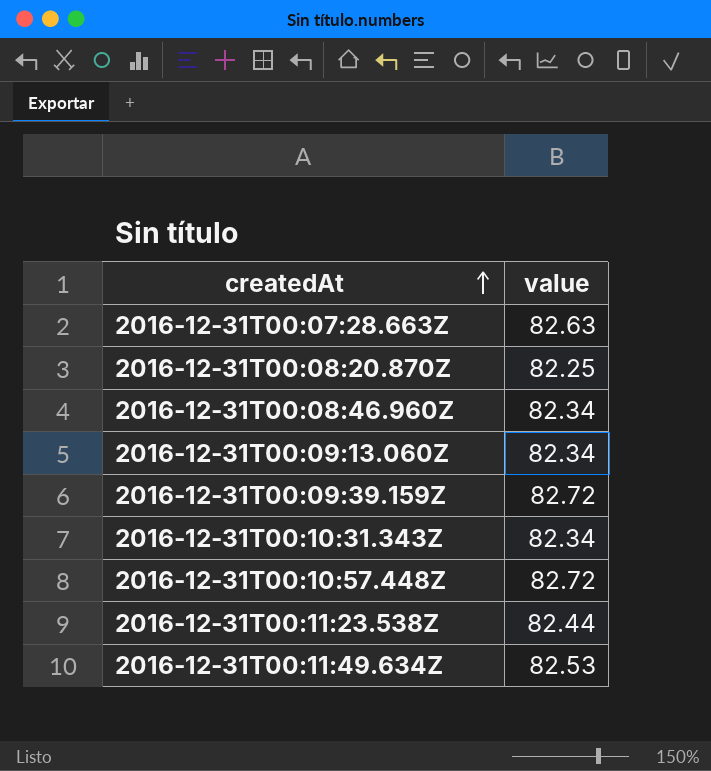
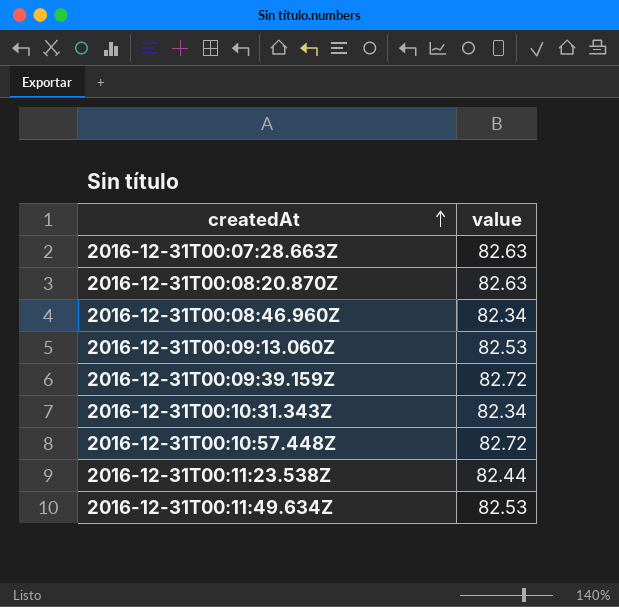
2016-12-31T00:08:20.870Z | value: 82.25 -> 82.63
2016-12-31T00:09:13.060Z | value: 82.34 -> 82.53

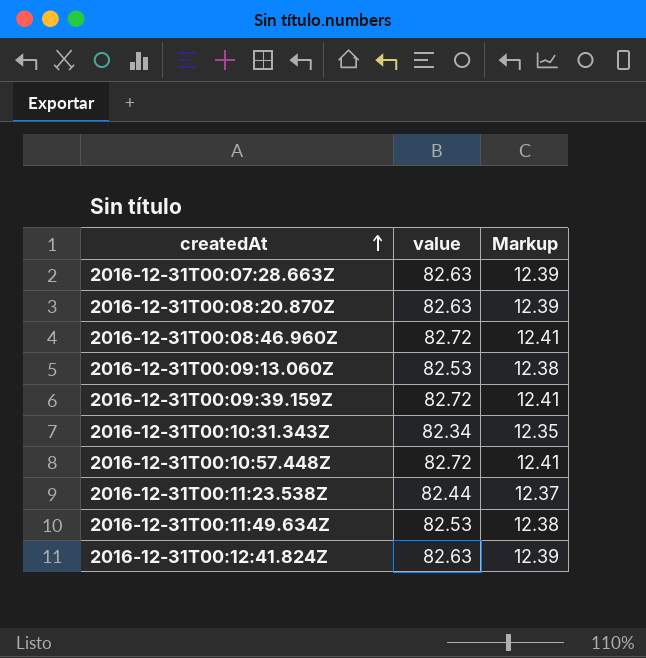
column Markup | formula: none -> [value] * 0.15
2016-12-31T00:08:46.960Z | value: 82.34 -> 82.72
row 2016-12-31T00:12:41.824Z: none -> 82.63 | 12.39

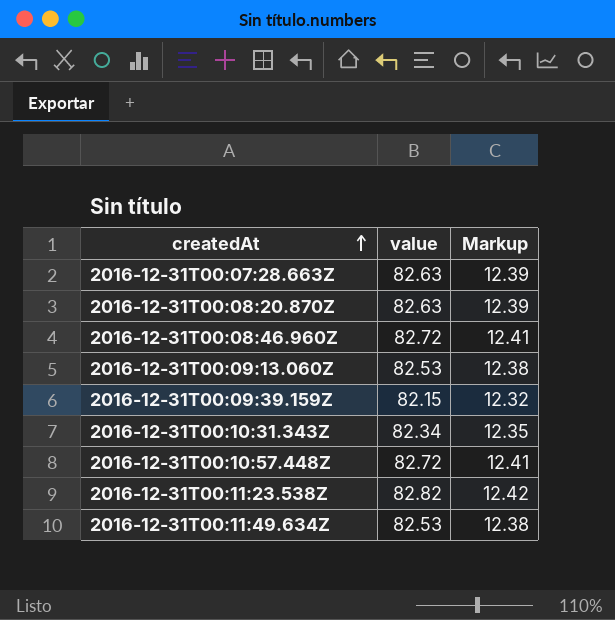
row 2016-12-31T00:12:41.824Z: 82.63 | 12.39 -> none
2016-12-31T00:09:39.159Z | value: 82.72 -> 82.15
2016-12-31T00:09:39.159Z | Markup: 12.41 -> 12.32
2016-12-31T00:11:23.538Z | value: 82.44 -> 82.82
2016-12-31T00:11:23.538Z | Markup: 12.37 -> 12.42

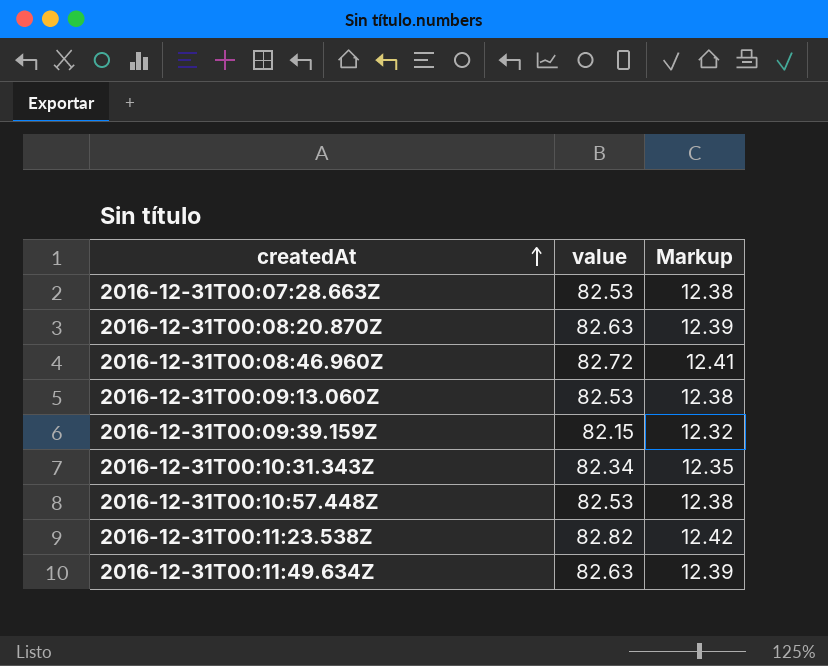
2016-12-31T00:07:28.663Z | value: 82.63 -> 82.53
2016-12-31T00:07:28.663Z | Markup: 12.39 -> 12.38
2016-12-31T00:10:57.448Z | value: 82.72 -> 82.53
2016-12-31T00:10:57.448Z | Markup: 12.41 -> 12.38
2016-12-31T00:11:49.634Z | value: 82.53 -> 82.63
2016-12-31T00:11:49.634Z | Markup: 12.38 -> 12.39

